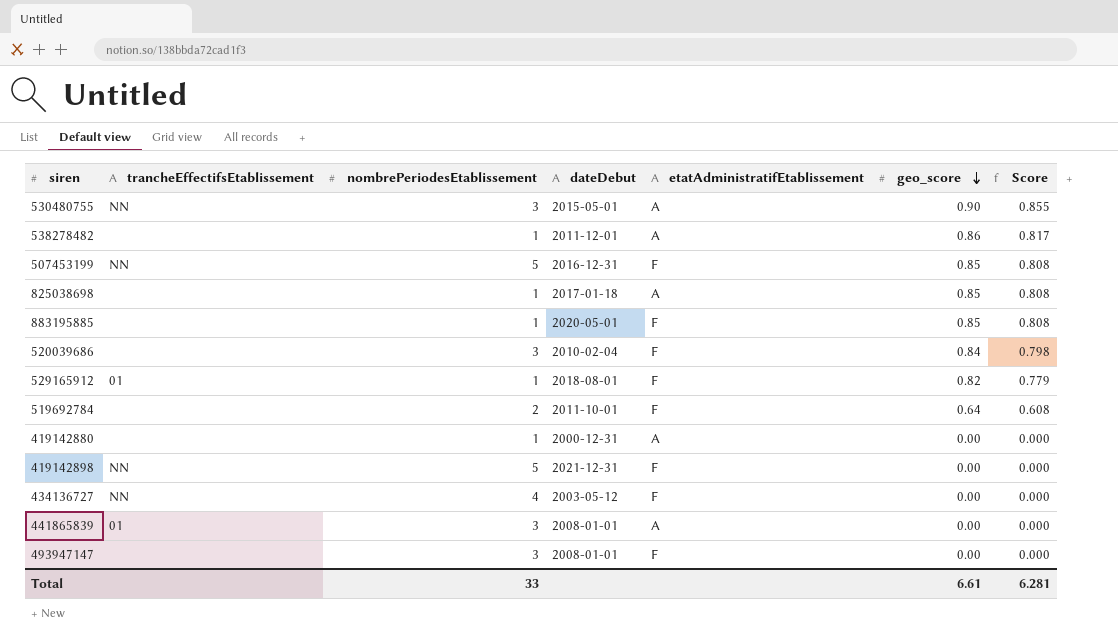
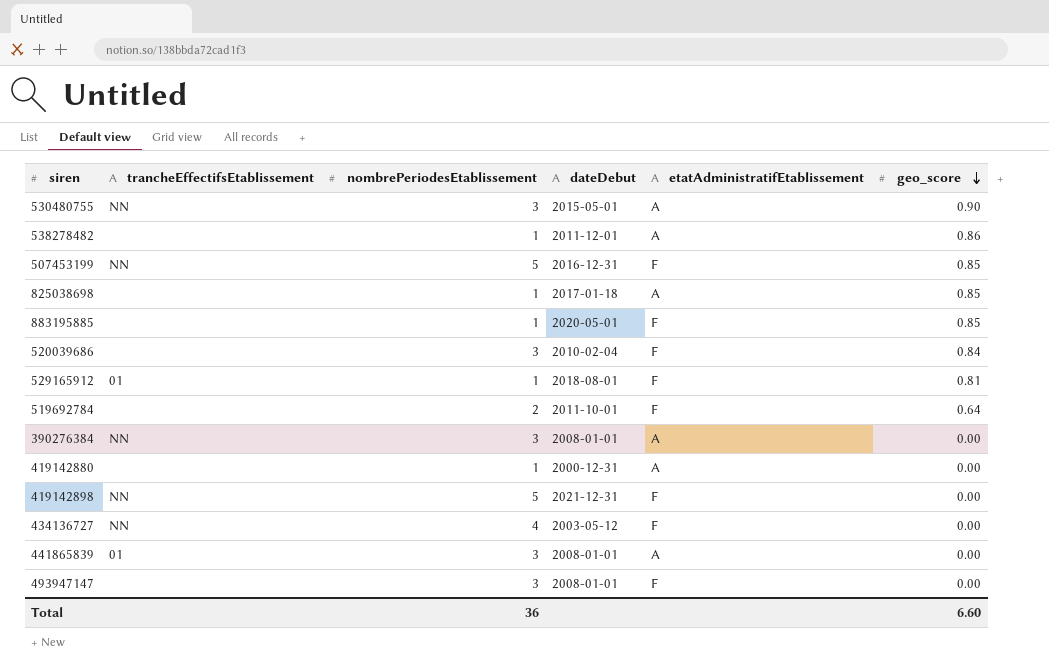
column Score | formula: [geo_score] * 0.95 -> none
529165912 | geo_score: 0.82 -> 0.81
row 390276384: none -> NN | 3 | 2008-01-01 | A | 0.00
Total | nombrePeriodesEtablissement: 33 -> 36
Total | geo_score: 6.61 -> 6.60

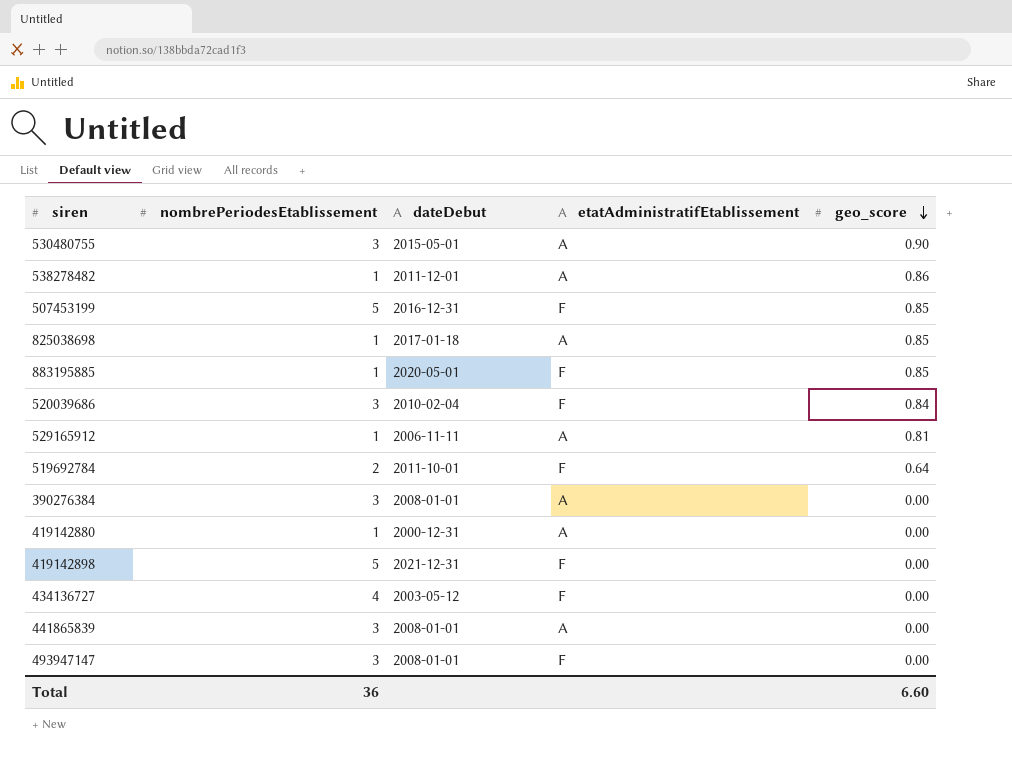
column trancheEffectifsEtablissement | position: 2 -> none
529165912 | dateDebut: 2018-08-01 -> 2006-11-11
529165912 | etatAdministratifEtablissement: F -> A

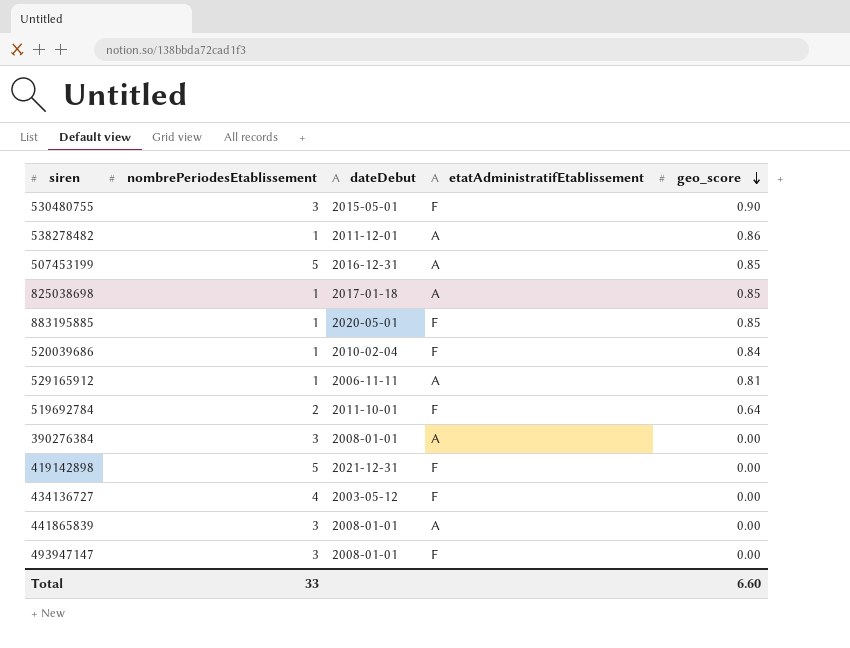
row 419142880: 1 | 2000-12-31 | A | 0.00 -> none
530480755 | etatAdministratifEtablissement: A -> F
507453199 | etatAdministratifEtablissement: F -> A
520039686 | nombrePeriodesEtablissement: 3 -> 1
Total | nombrePeriodesEtablissement: 36 -> 33

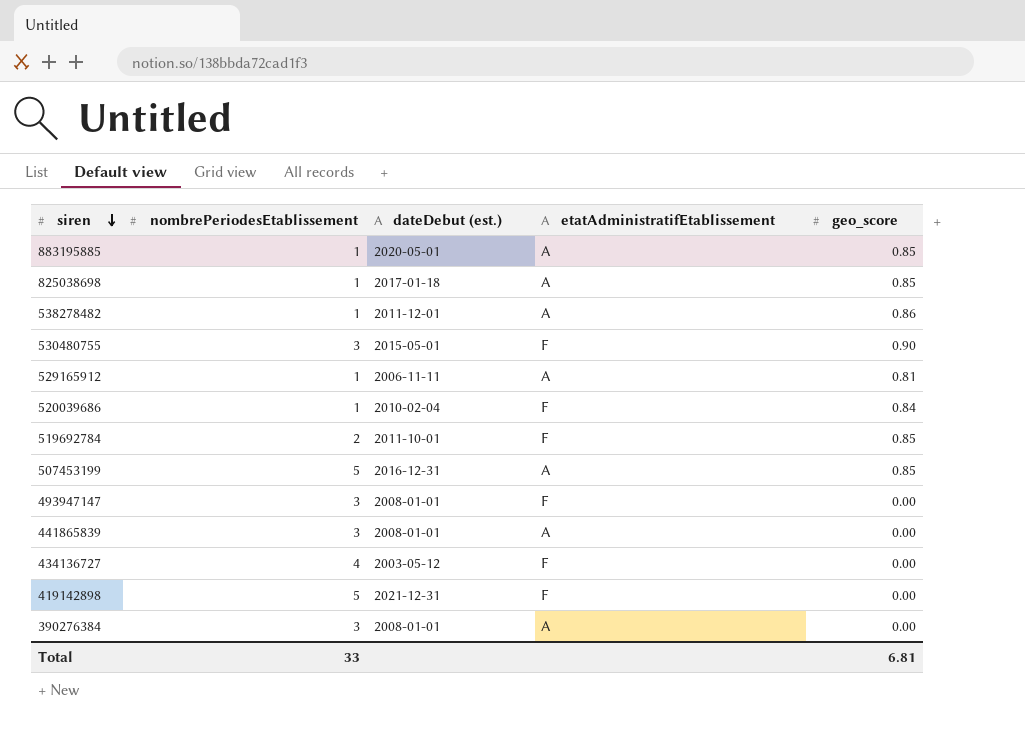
row order: geo_score descending -> siren descending
column name: dateDebut -> dateDebut (est.)
883195885 | etatAdministratifEtablissement: F -> A
519692784 | geo_score: 0.64 -> 0.85
Total | geo_score: 6.60 -> 6.81

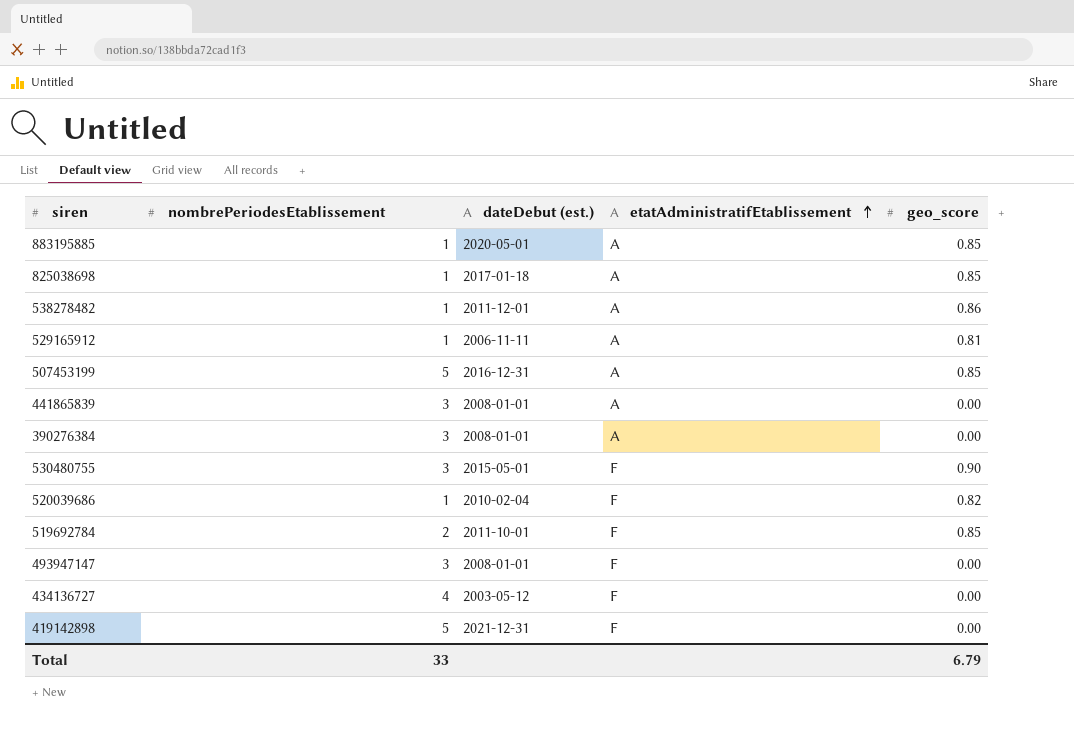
row order: siren descending -> etatAdministratifEtablissement ascending
520039686 | geo_score: 0.84 -> 0.82
Total | geo_score: 6.81 -> 6.79

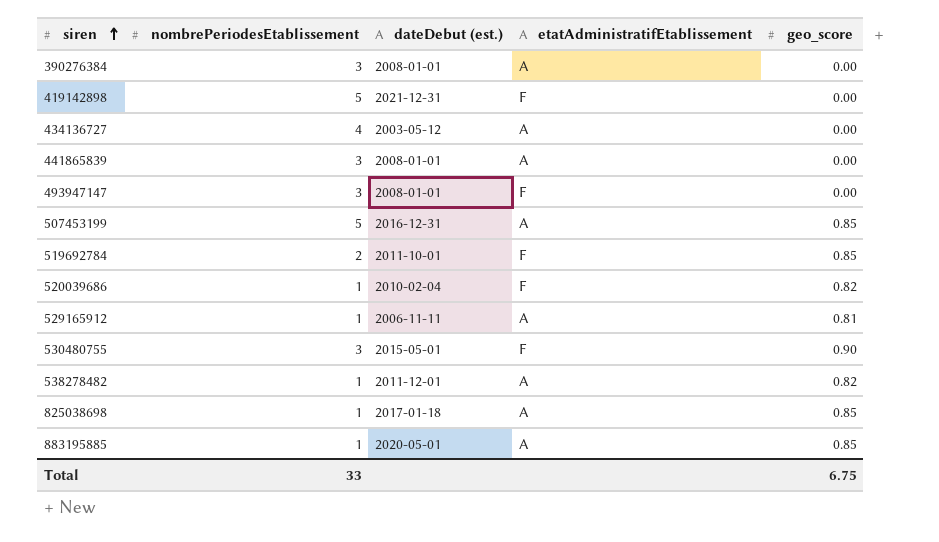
row order: etatAdministratifEtablissement ascending -> siren ascending
434136727 | etatAdministratifEtablissement: F -> A
538278482 | geo_score: 0.86 -> 0.82
Total | geo_score: 6.79 -> 6.75

